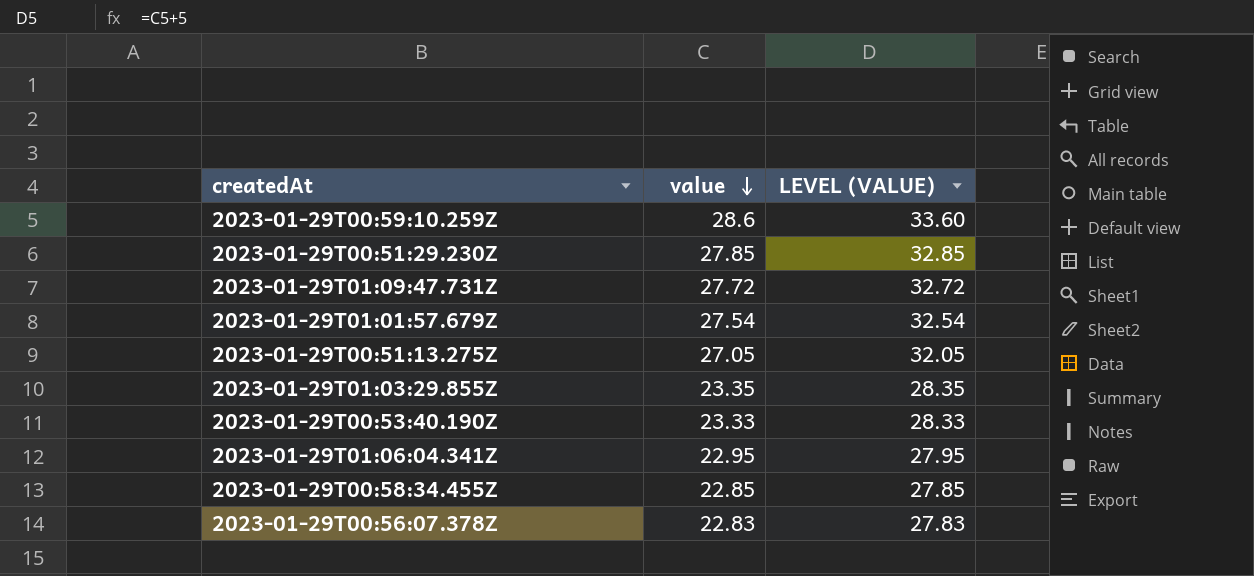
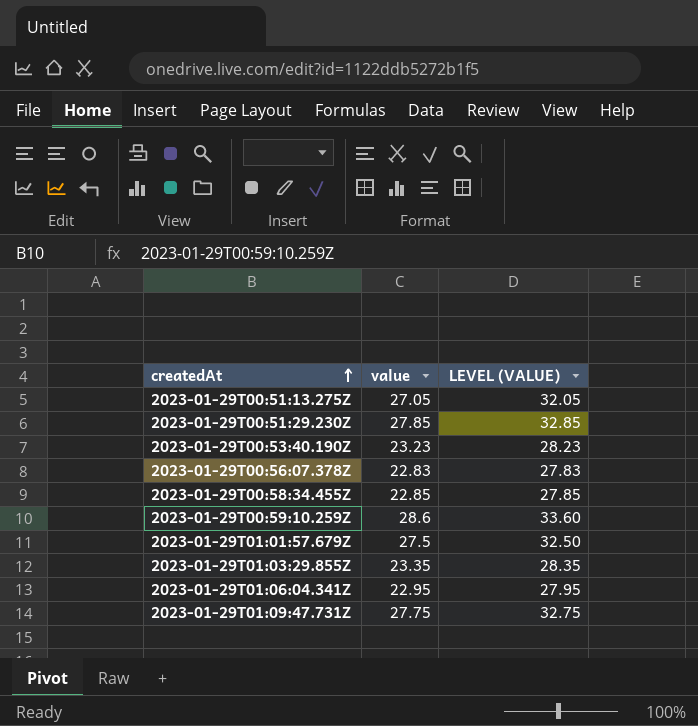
row order: value descending -> createdAt ascending
2023-01-29T00:53:40.190Z | value: 23.33 -> 23.23
2023-01-29T00:53:40.190Z | LEVEL (VALUE): 28.33 -> 28.23
2023-01-29T01:01:57.679Z | value: 27.54 -> 27.5
2023-01-29T01:01:57.679Z | LEVEL (VALUE): 32.54 -> 32.50
2023-01-29T01:09:47.731Z | value: 27.72 -> 27.75
2023-01-29T01:09:47.731Z | LEVEL (VALUE): 32.72 -> 32.75

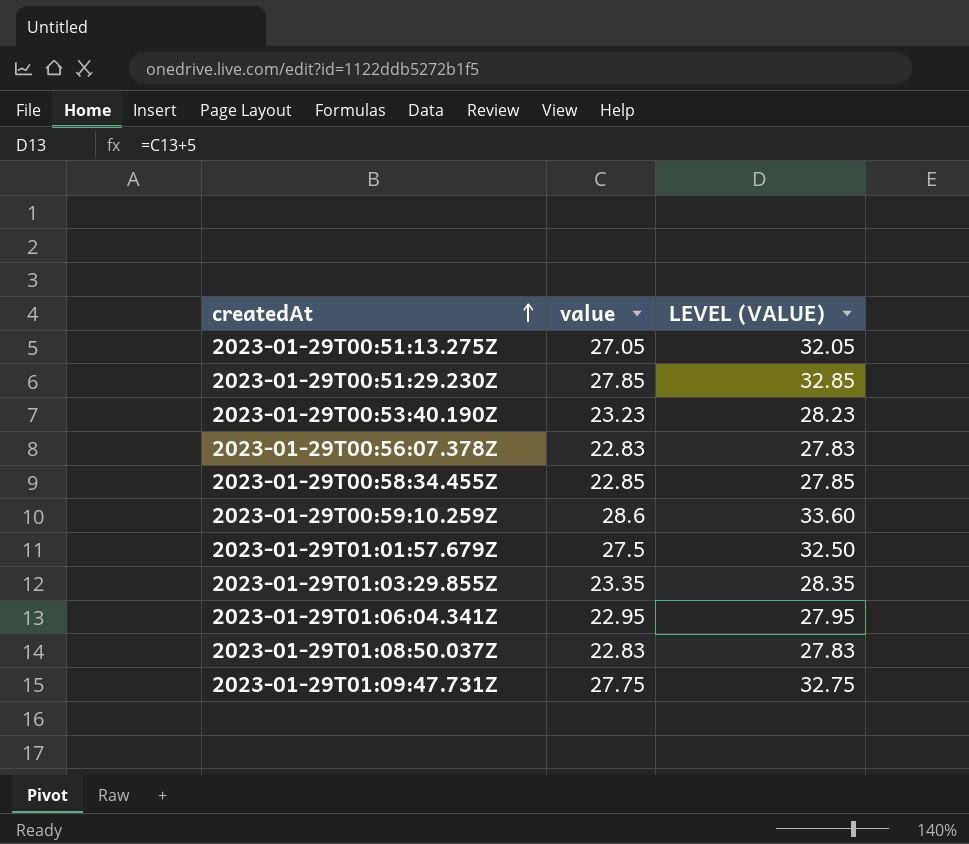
row 2023-01-29T01:08:50.037Z: none -> 22.83 | 27.83

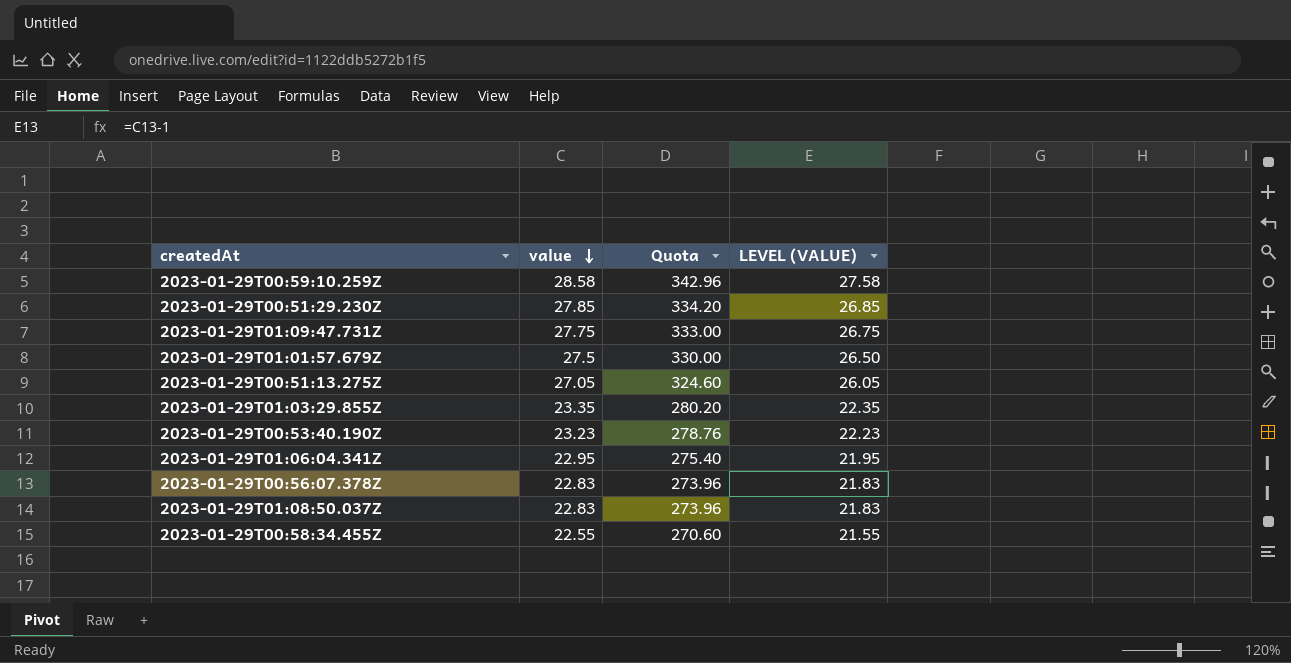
row order: createdAt ascending -> value descending
column Quota | formula: none -> [value] * 12
column LEVEL (VALUE) | formula: [value] + 5 -> [value] - 1
2023-01-29T00:59:10.259Z | value: 28.6 -> 28.58
2023-01-29T00:58:34.455Z | value: 22.85 -> 22.55

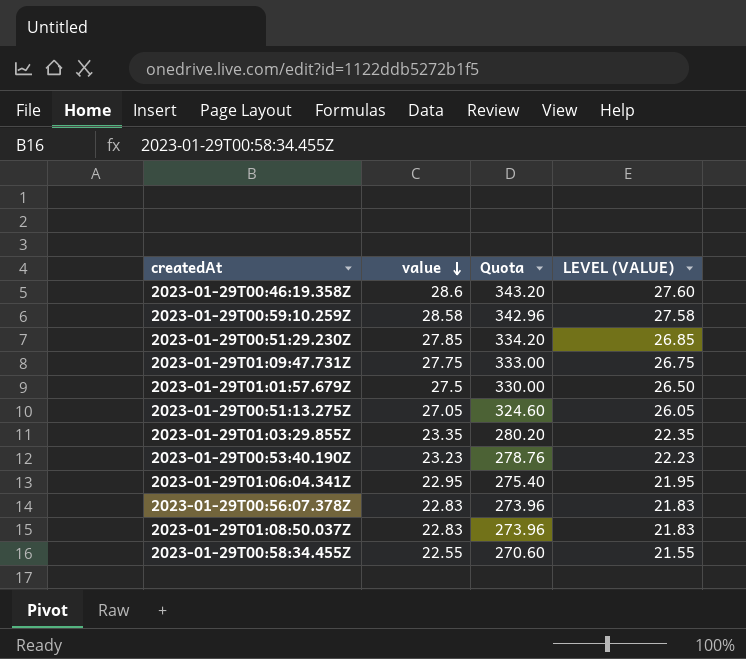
row 2023-01-29T00:46:19.358Z: none -> 28.6 | 343.20 | 27.60

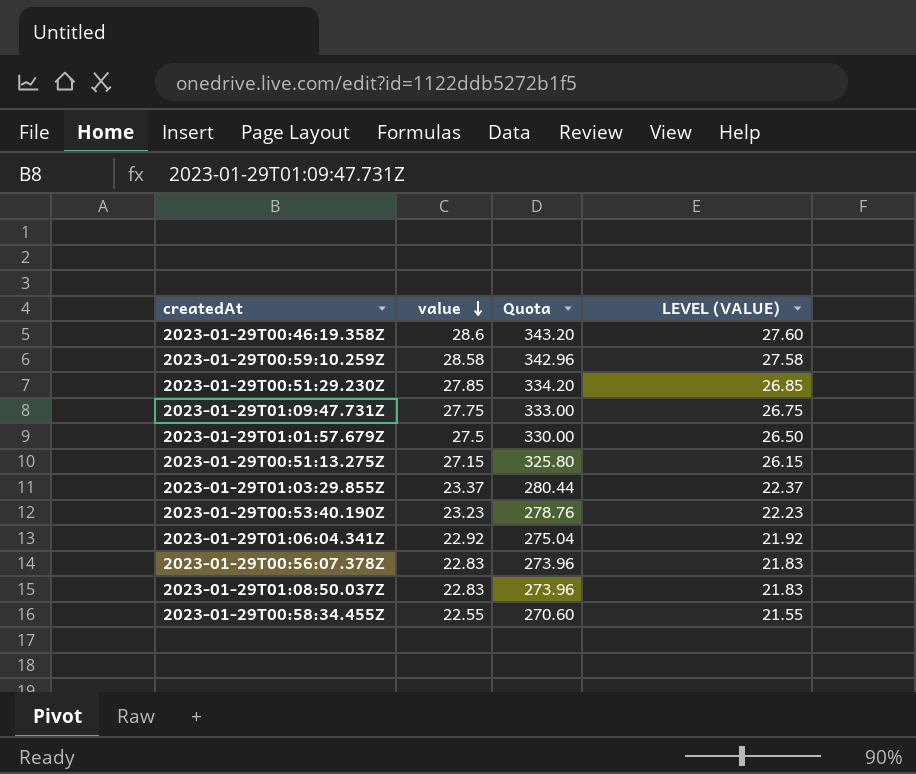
2023-01-29T00:51:13.275Z | value: 27.05 -> 27.15
2023-01-29T00:51:13.275Z | Quota: 324.60 -> 325.80
2023-01-29T00:51:13.275Z | LEVEL (VALUE): 26.05 -> 26.15
2023-01-29T01:03:29.855Z | value: 23.35 -> 23.37
2023-01-29T01:03:29.855Z | Quota: 280.20 -> 280.44
2023-01-29T01:03:29.855Z | LEVEL (VALUE): 22.35 -> 22.37
2023-01-29T01:06:04.341Z | value: 22.95 -> 22.92
2023-01-29T01:06:04.341Z | Quota: 275.40 -> 275.04
2023-01-29T01:06:04.341Z | LEVEL (VALUE): 21.95 -> 21.92

